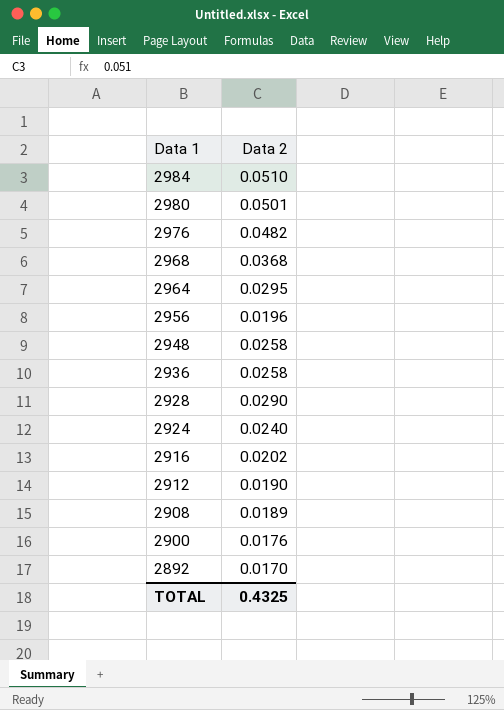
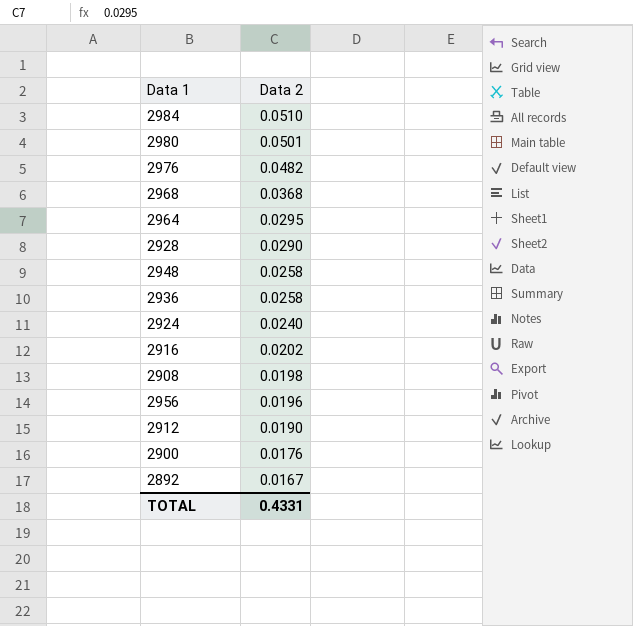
row order: Data 1 descending -> Data 2 descending
2908 | Data 2: 0.0189 -> 0.0198
2892 | Data 2: 0.0170 -> 0.0167
TOTAL | Data 2: 0.4325 -> 0.4331

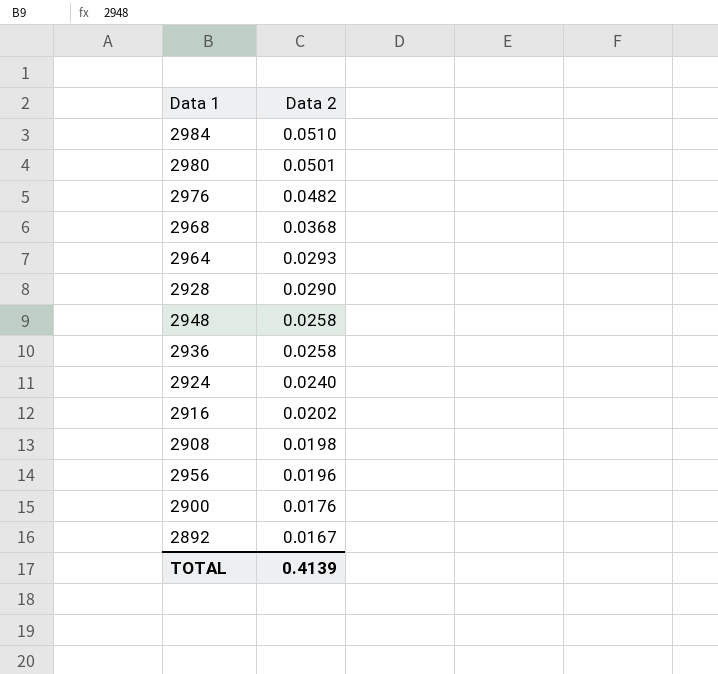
row 2912: 0.0190 -> none
2964 | Data 2: 0.0295 -> 0.0293
TOTAL | Data 2: 0.4331 -> 0.4139

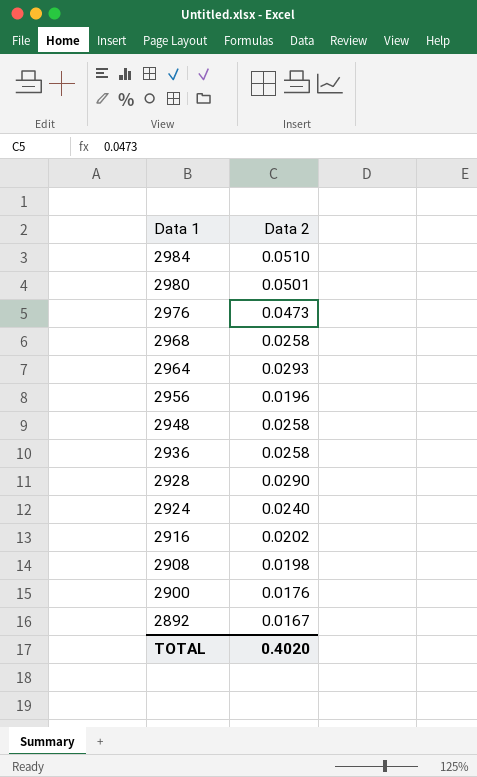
row order: Data 2 descending -> Data 1 descending
2976 | Data 2: 0.0482 -> 0.0473
2968 | Data 2: 0.0368 -> 0.0258
TOTAL | Data 2: 0.4139 -> 0.4020

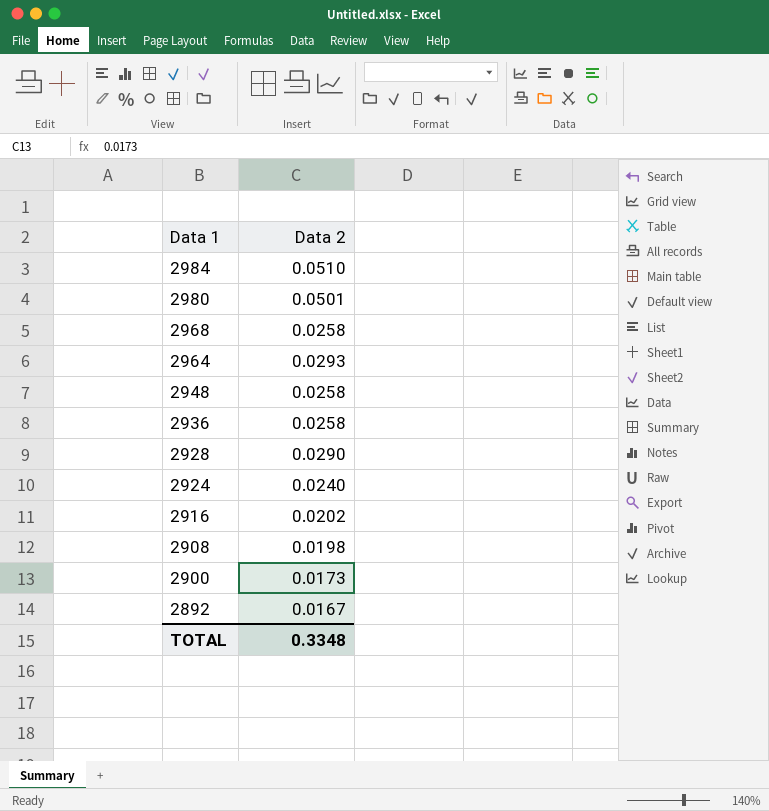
row 2976: 0.0473 -> none
row 2956: 0.0196 -> none
2900 | Data 2: 0.0176 -> 0.0173
TOTAL | Data 2: 0.4020 -> 0.3348

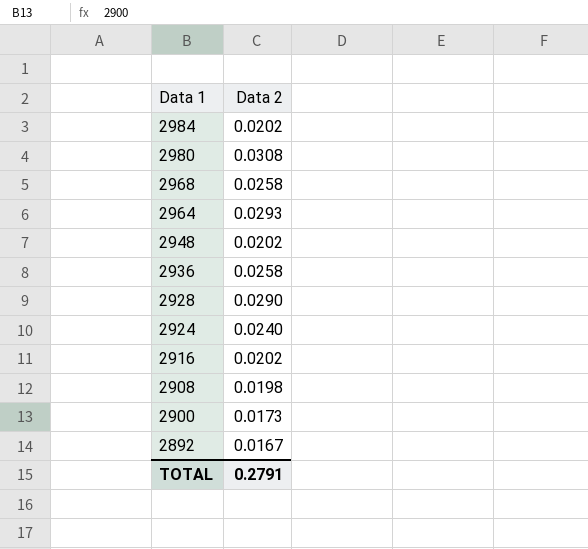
2984 | Data 2: 0.0510 -> 0.0202
2980 | Data 2: 0.0501 -> 0.0308
2948 | Data 2: 0.0258 -> 0.0202
TOTAL | Data 2: 0.3348 -> 0.2791

